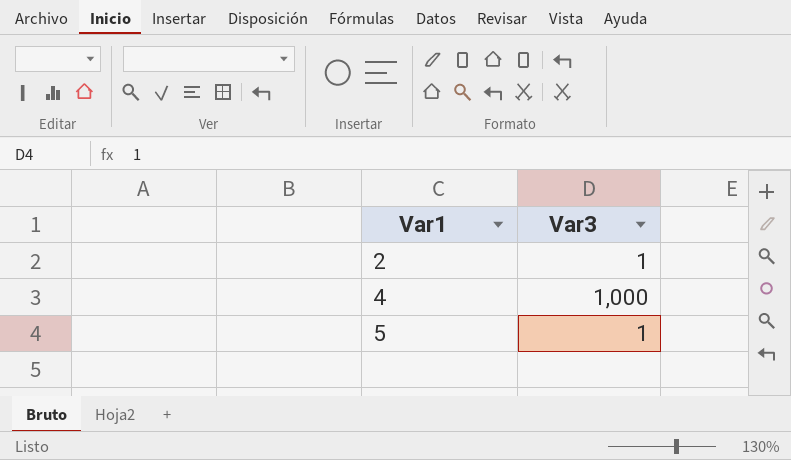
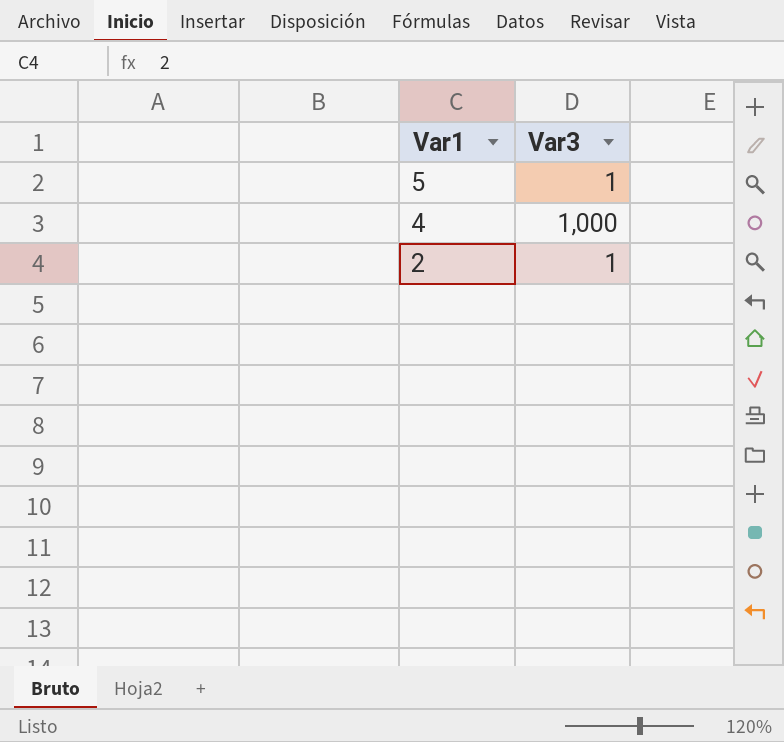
row order: Var1 ascending -> Var1 descending

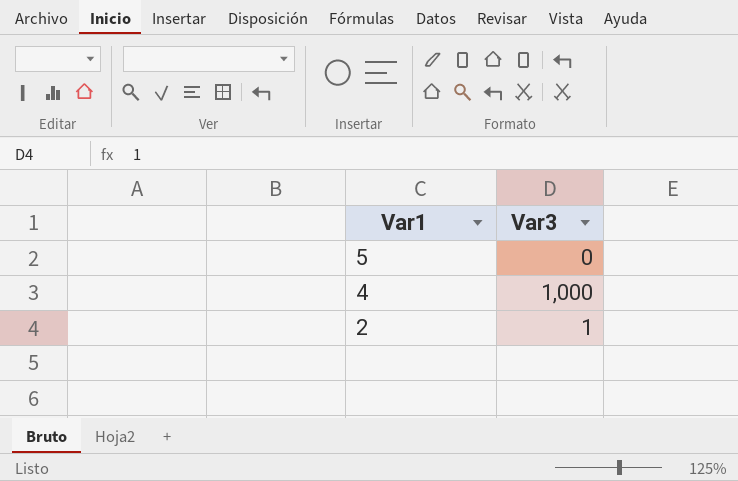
5 | Var3: 1 -> 0

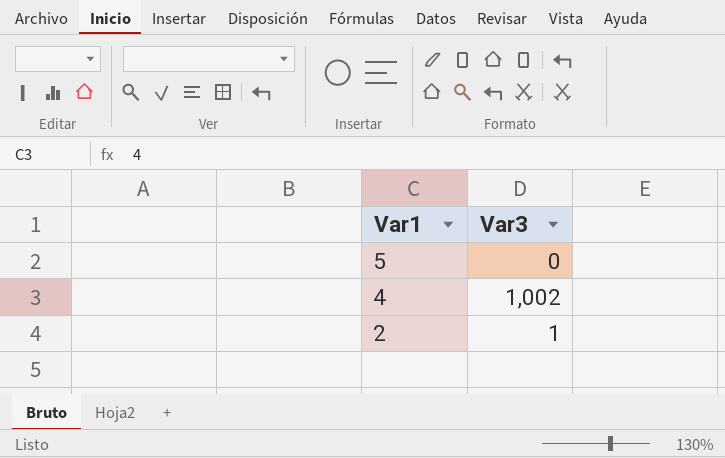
4 | Var3: 1,000 -> 1,002

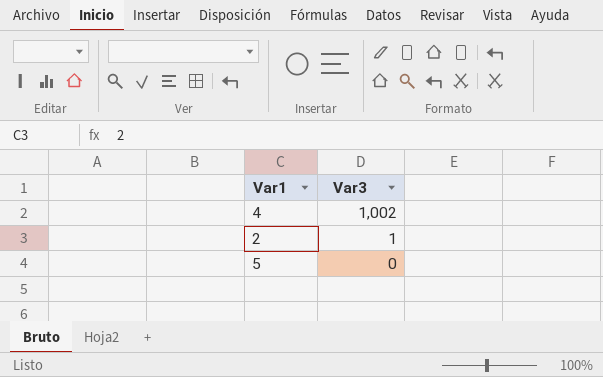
row order: Var1 descending -> Var3 descending

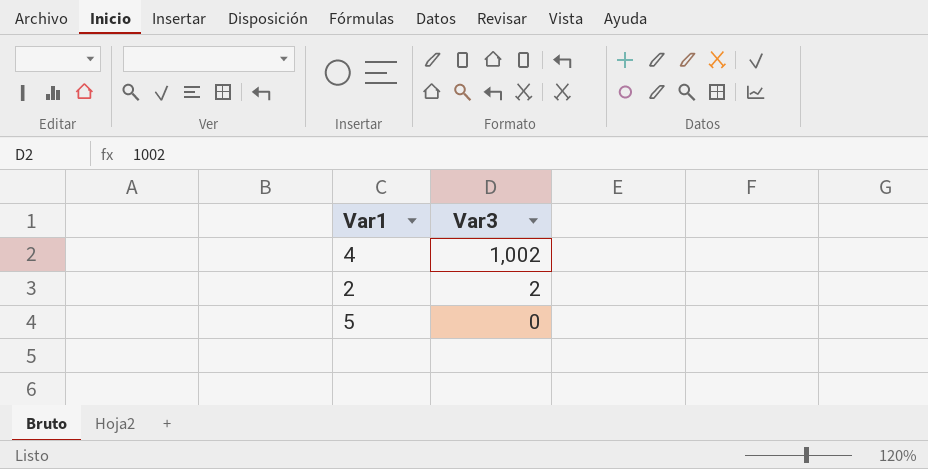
2 | Var3: 1 -> 2

